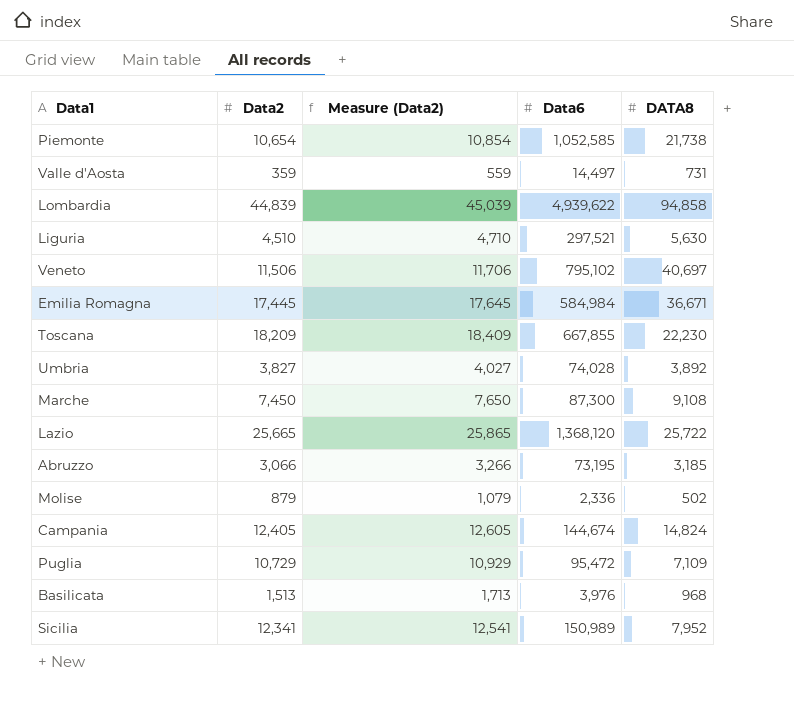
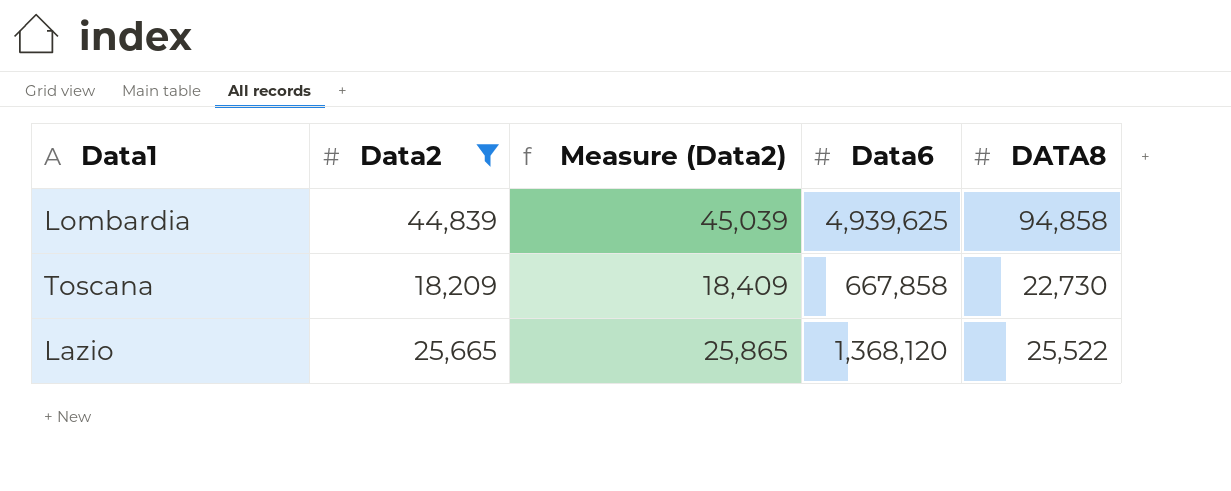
filter: none -> Data2 >= 18,209
Lombardia | Data6: 4,939,622 -> 4,939,625
Toscana | Data6: 667,855 -> 667,858
Toscana | DATA8: 22,230 -> 22,730
Lazio | DATA8: 25,722 -> 25,522

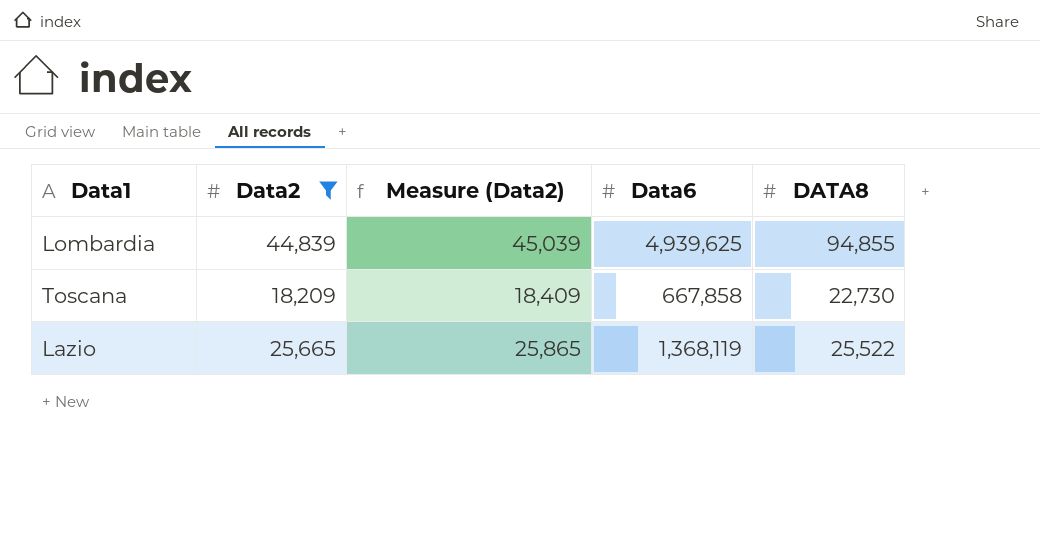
Lombardia | DATA8: 94,858 -> 94,855
Lazio | Data6: 1,368,120 -> 1,368,119

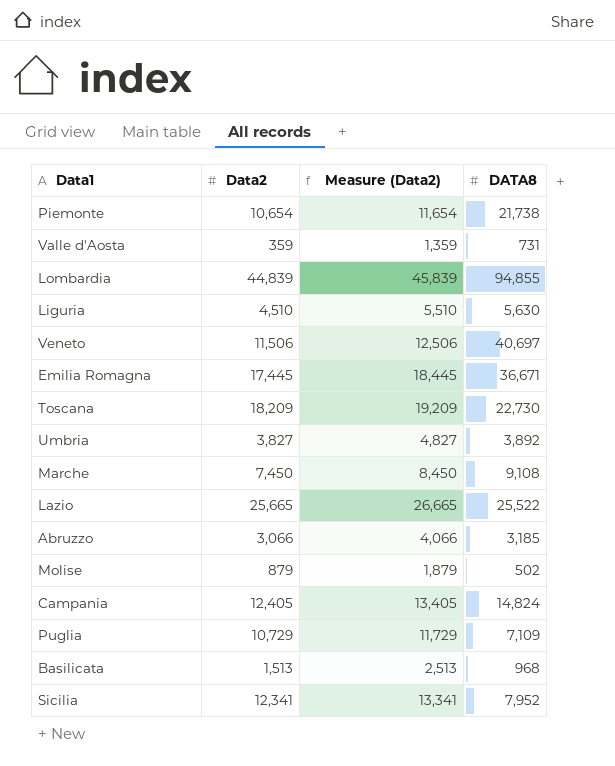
filter: Data2 >= 18,209 -> none
column Data6 | position: 4 -> none
column Measure (Data2) | formula: [Data2] + 200 -> [Data2] + 1000

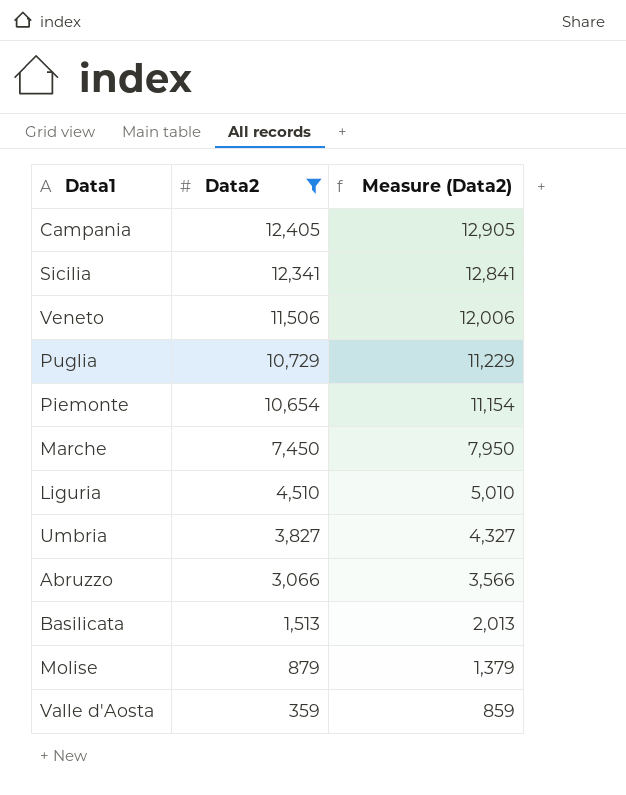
filter: none -> Data2 <= 12,405
row order: none -> Data2 descending
column DATA8 | position: 4 -> none
column Measure (Data2) | formula: [Data2] + 1000 -> [Data2] + 500

